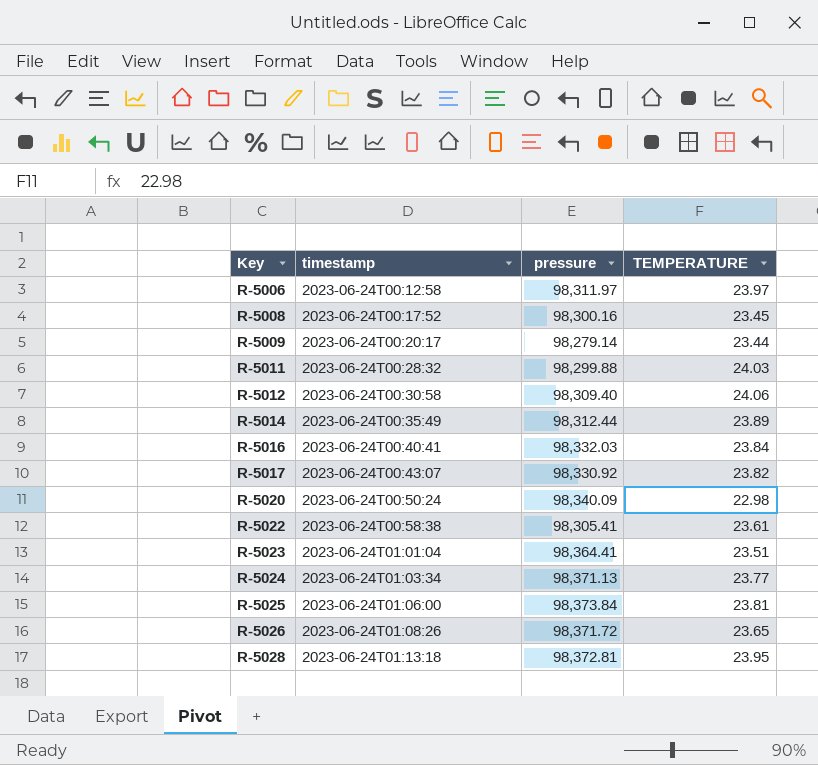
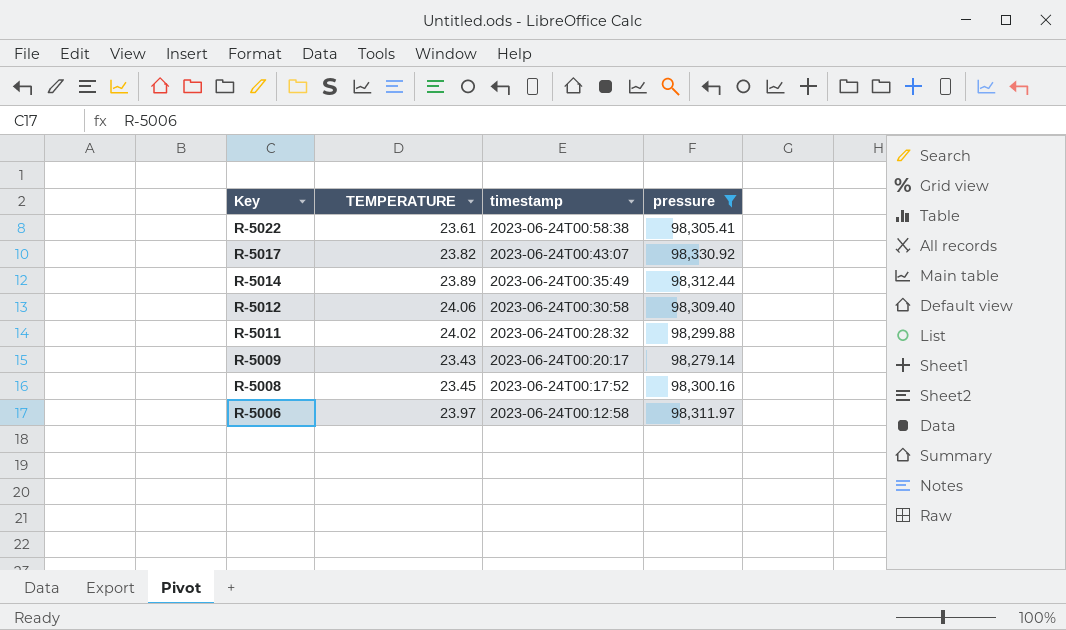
filter: none -> pressure <= 98,330.92
row order: Key ascending -> Key descending
column TEMPERATURE | position: 4 -> 2
R-5011 | TEMPERATURE: 24.03 -> 24.02
R-5009 | TEMPERATURE: 23.44 -> 23.43

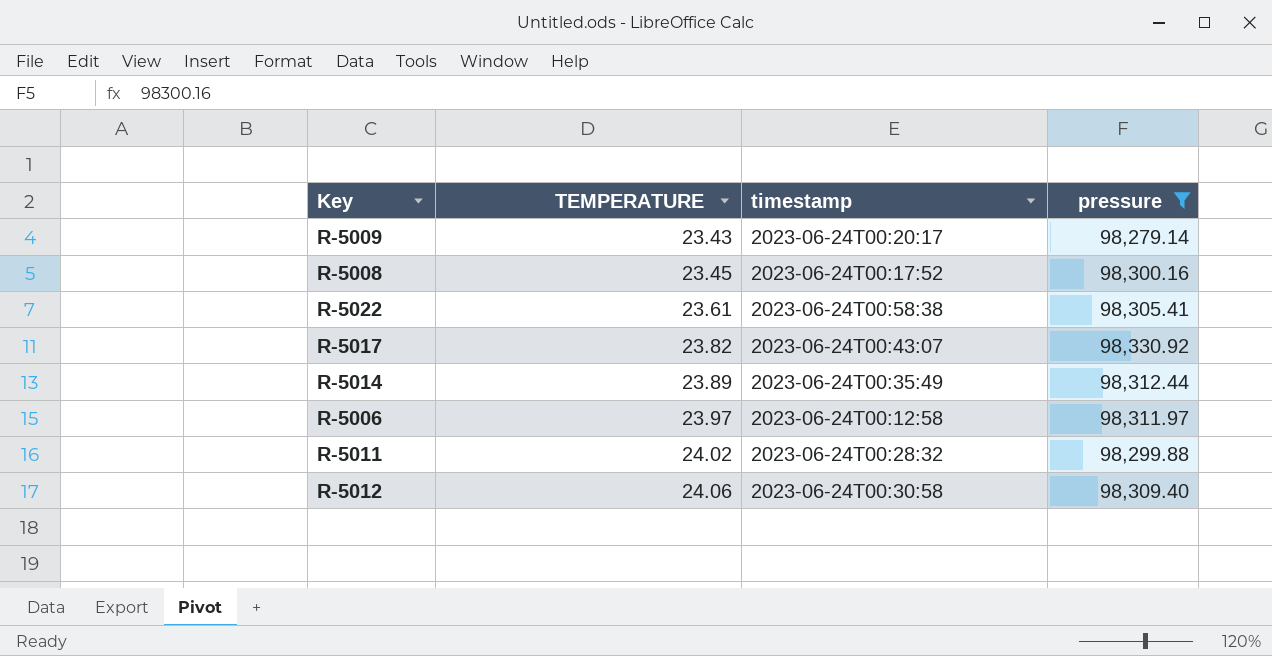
row order: Key descending -> TEMPERATURE ascending

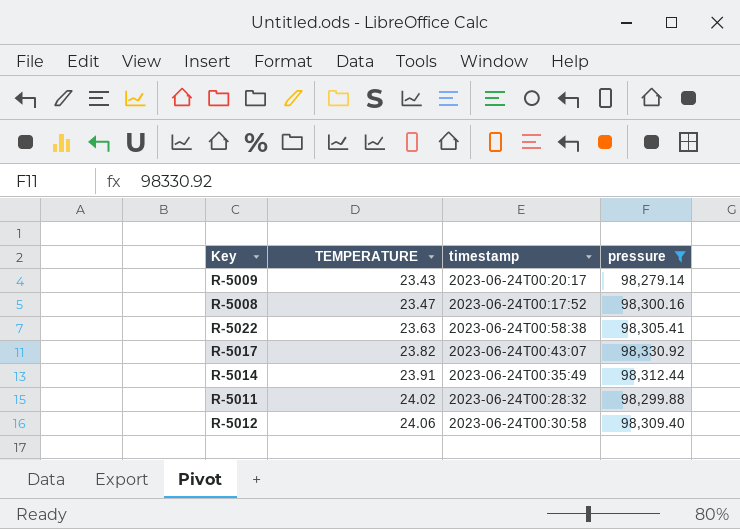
row R-5006: 23.97 | 2023-06-24T00:12:58 | 98,311.97 -> none
R-5008 | TEMPERATURE: 23.45 -> 23.47
R-5022 | TEMPERATURE: 23.61 -> 23.63
R-5014 | TEMPERATURE: 23.89 -> 23.91

